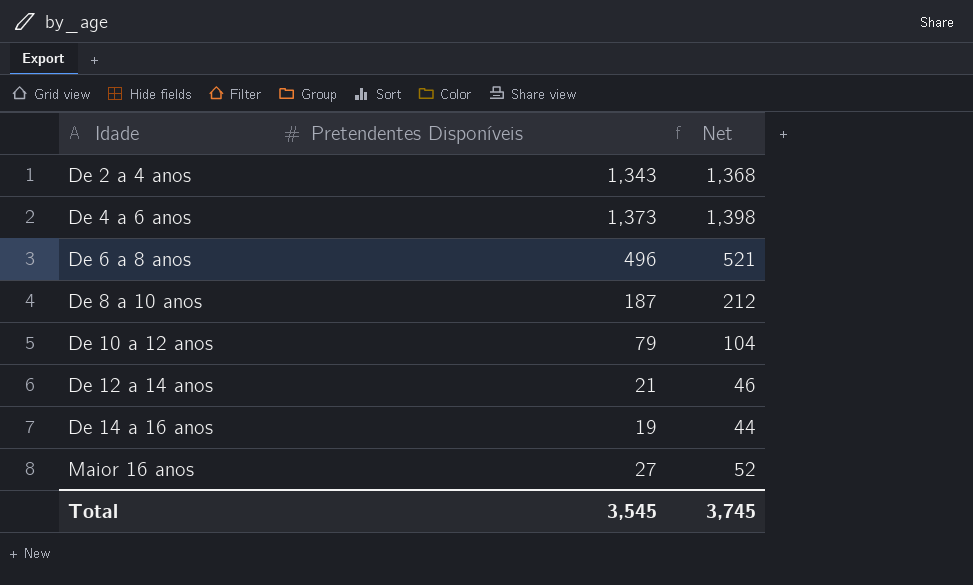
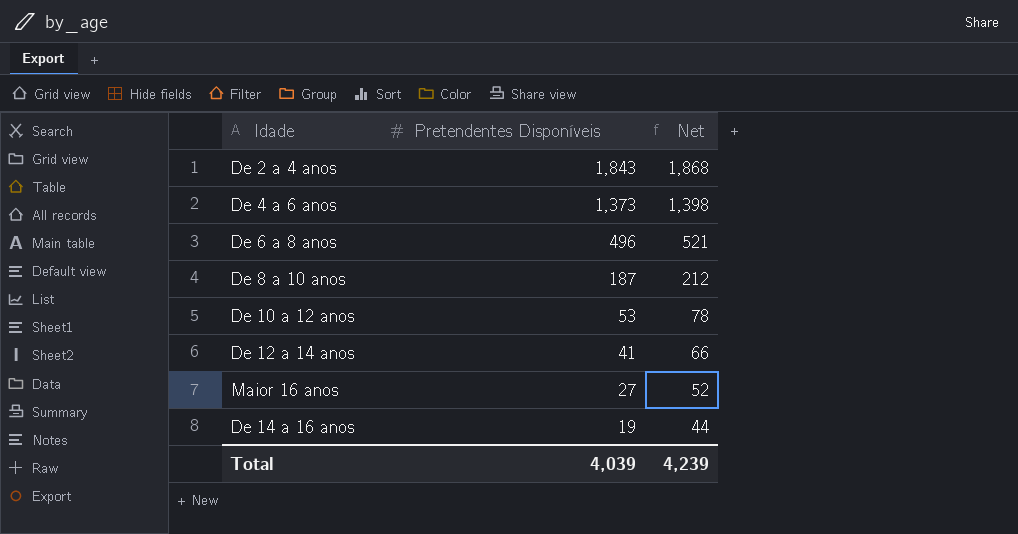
row order: Idade ascending -> Pretendentes Disponíveis descending
De 2 a 4 anos | Pretendentes Disponíveis: 1,343 -> 1,843
De 2 a 4 anos | Net: 1,368 -> 1,868
De 10 a 12 anos | Pretendentes Disponíveis: 79 -> 53
De 10 a 12 anos | Net: 104 -> 78
De 12 a 14 anos | Pretendentes Disponíveis: 21 -> 41
De 12 a 14 anos | Net: 46 -> 66
Total | Pretendentes Disponíveis: 3,545 -> 4,039
Total | Net: 3,745 -> 4,239

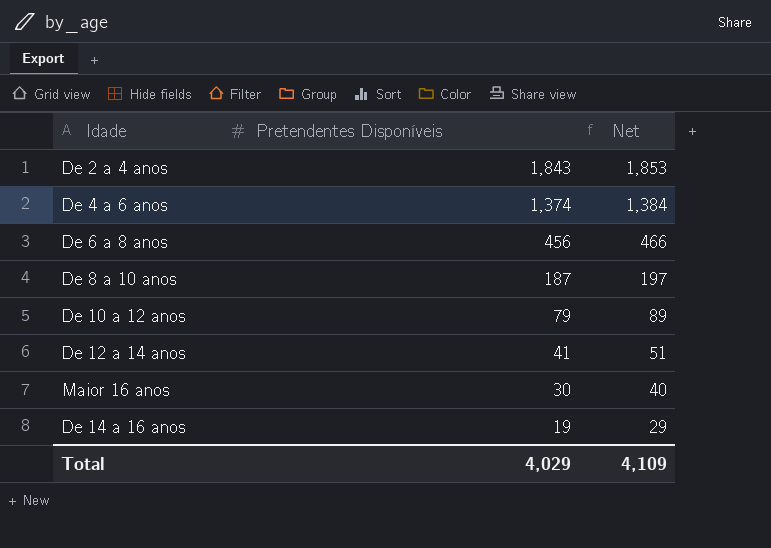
column Net | formula: [Pretendentes Disponíveis] + 25 -> [Pretendentes Disponíveis] + 10
De 4 a 6 anos | Pretendentes Disponíveis: 1,373 -> 1,374
De 6 a 8 anos | Pretendentes Disponíveis: 496 -> 456
De 10 a 12 anos | Pretendentes Disponíveis: 53 -> 79
Maior 16 anos | Pretendentes Disponíveis: 27 -> 30
Total | Pretendentes Disponíveis: 4,039 -> 4,029
Total | Net: 4,239 -> 4,109

